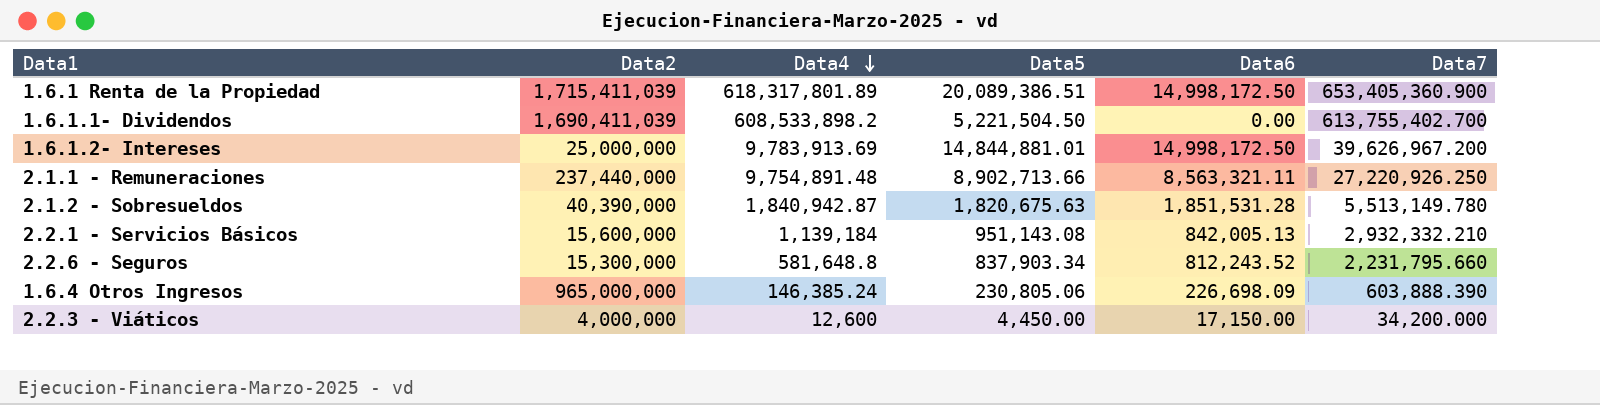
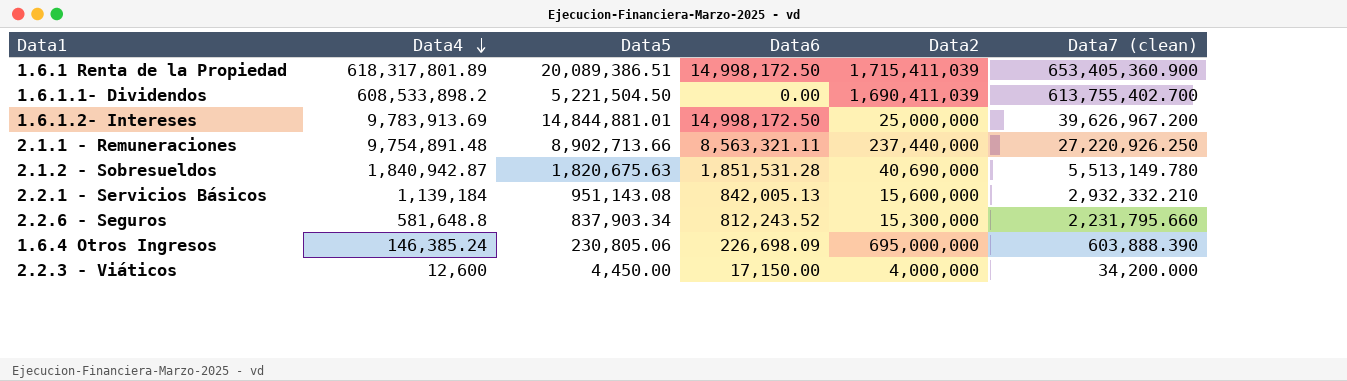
column Data2 | position: 2 -> 5
column name: Data7 -> Data7 (clean)
2.1.2 - Sobresueldos | Data2: 40,390,000 -> 40,690,000
1.6.4 Otros Ingresos | Data2: 965,000,000 -> 695,000,000

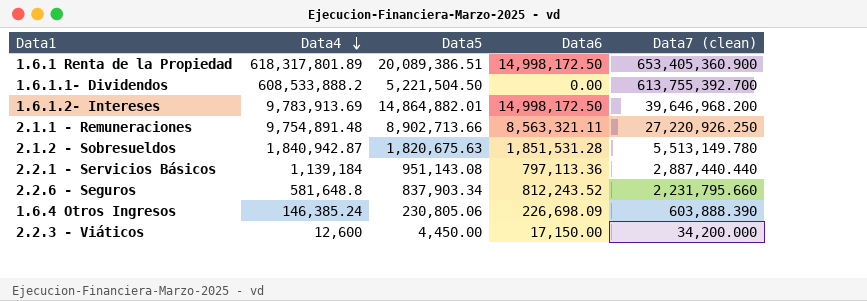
column Data2 | position: 5 -> none
1.6.1.1- Dividendos | Data4: 608,533,898.2 -> 608,533,888.2
1.6.1.1- Dividendos | Data7 (clean): 613,755,402.700 -> 613,755,392.700
1.6.1.2- Intereses | Data5: 14,844,881.01 -> 14,864,882.01
1.6.1.2- Intereses | Data7 (clean): 39,626,967.200 -> 39,646,968.200
2.2.1 - Servicios Básicos | Data6: 842,005.13 -> 797,113.36
2.2.1 - Servicios Básicos | Data7 (clean): 2,932,332.210 -> 2,887,440.440

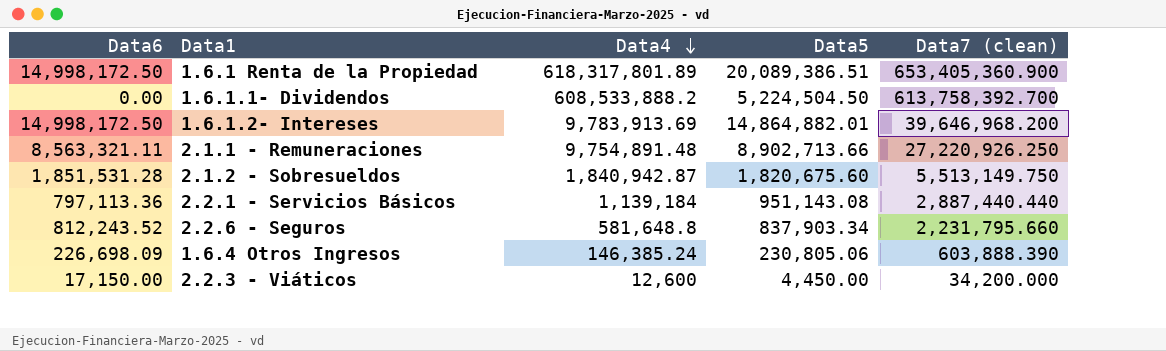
column Data6 | position: 4 -> 1
1.6.1.1- Dividendos | Data5: 5,221,504.50 -> 5,224,504.50
1.6.1.1- Dividendos | Data7 (clean): 613,755,392.700 -> 613,758,392.700
2.1.2 - Sobresueldos | Data5: 1,820,675.63 -> 1,820,675.60
2.1.2 - Sobresueldos | Data7 (clean): 5,513,149.780 -> 5,513,149.750

